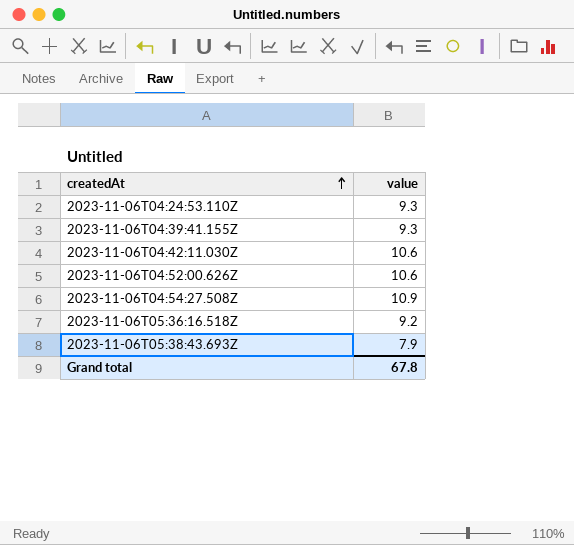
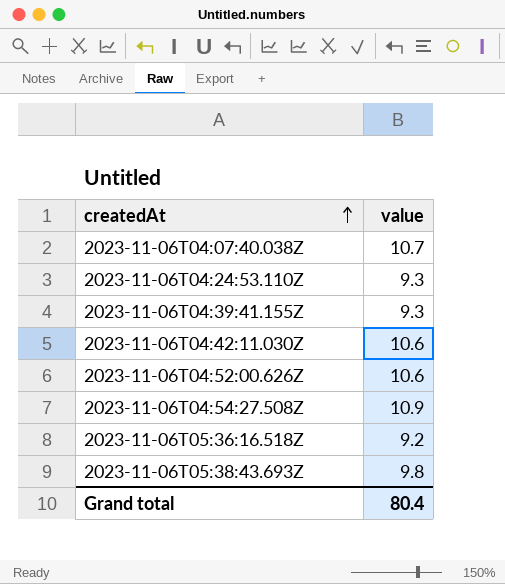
row 2023-11-06T04:07:40.038Z: none -> 10.7
2023-11-06T05:38:43.693Z | value: 7.9 -> 9.8
Grand total | value: 67.8 -> 80.4

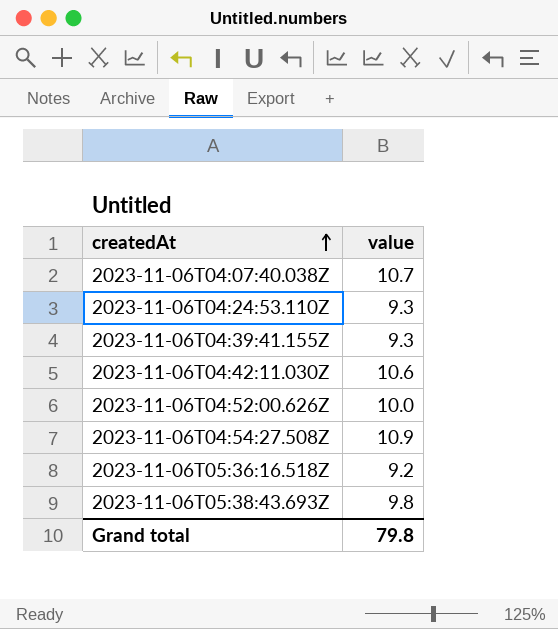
2023-11-06T04:52:00.626Z | value: 10.6 -> 10.0
Grand total | value: 80.4 -> 79.8

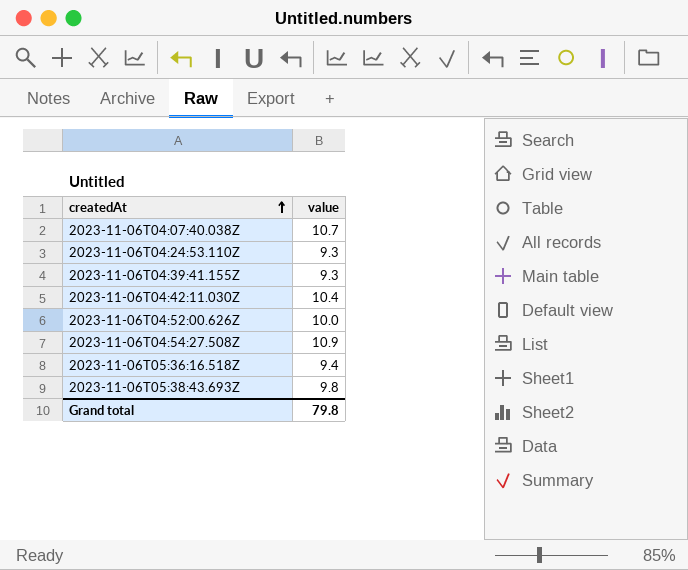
2023-11-06T04:42:11.030Z | value: 10.6 -> 10.4
2023-11-06T05:36:16.518Z | value: 9.2 -> 9.4

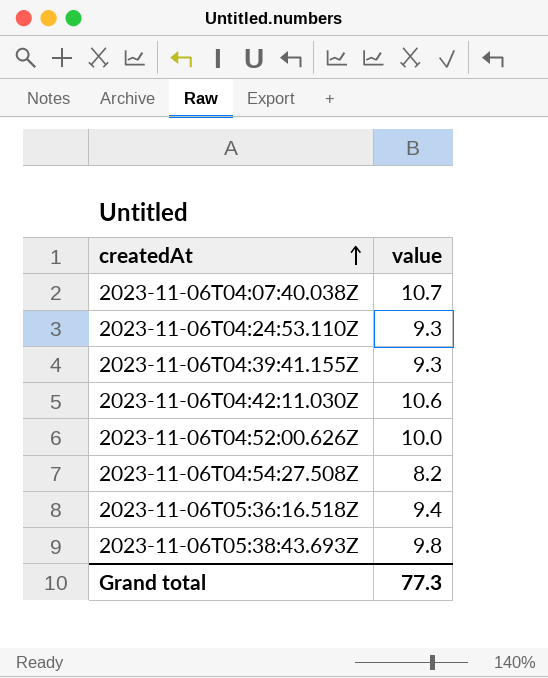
2023-11-06T04:42:11.030Z | value: 10.4 -> 10.6
2023-11-06T04:54:27.508Z | value: 10.9 -> 8.2
Grand total | value: 79.8 -> 77.3

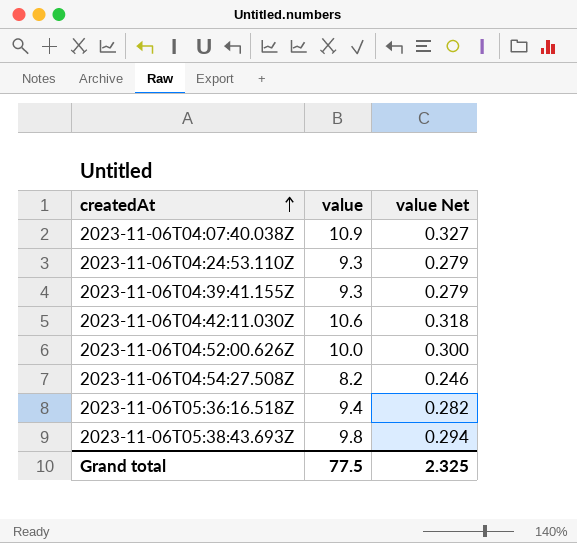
column value Net | formula: none -> [value] * 0.03
2023-11-06T04:07:40.038Z | value: 10.7 -> 10.9
Grand total | value: 77.3 -> 77.5

